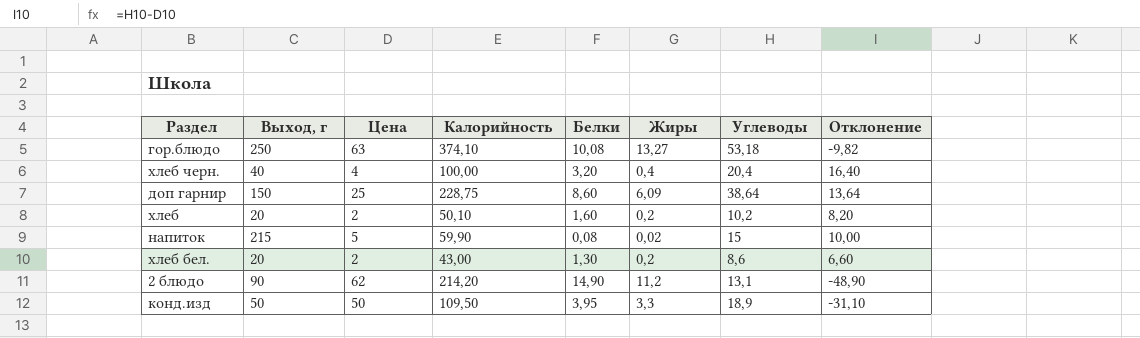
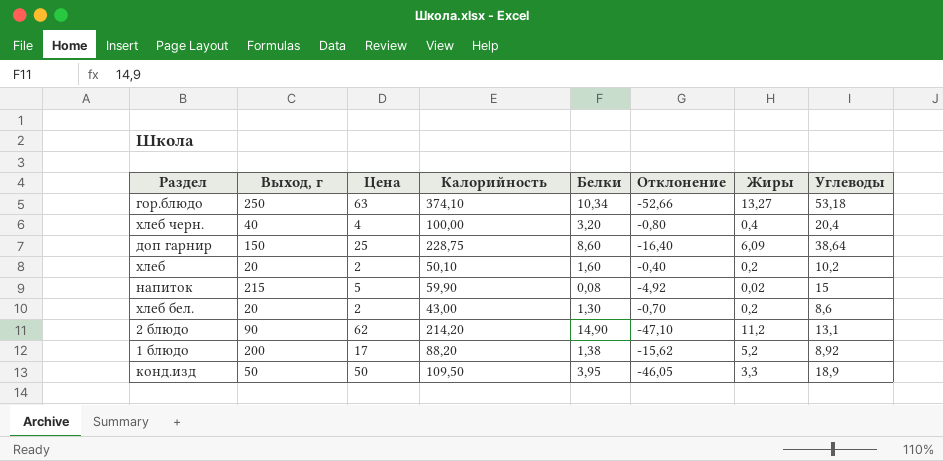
column Отклонение | formula: [Углеводы] - [Цена] -> [Белки] - [Цена]
column Отклонение | position: 8 -> 6
гор.блюдо | Белки: 10,08 -> 10,34
row 1 блюдо: none -> 200 | 17 | 88,20 | 1,38 | -15,62 | 5,2 | 8,92

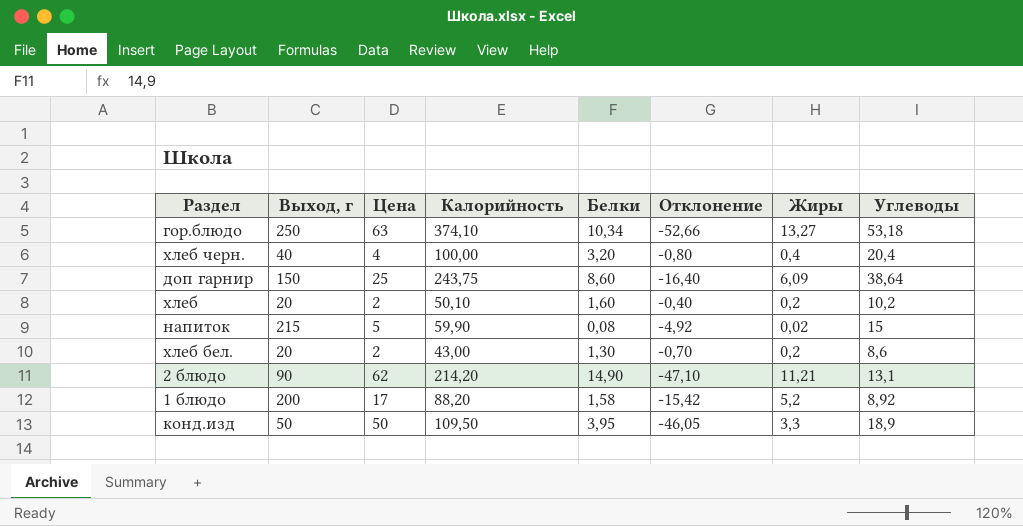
доп гарнир | Калорийность: 228,75 -> 243,75
2 блюдо | Жиры: 11,2 -> 11,21
1 блюдо | Белки: 1,38 -> 1,58
1 блюдо | Отклонение: -15,62 -> -15,42

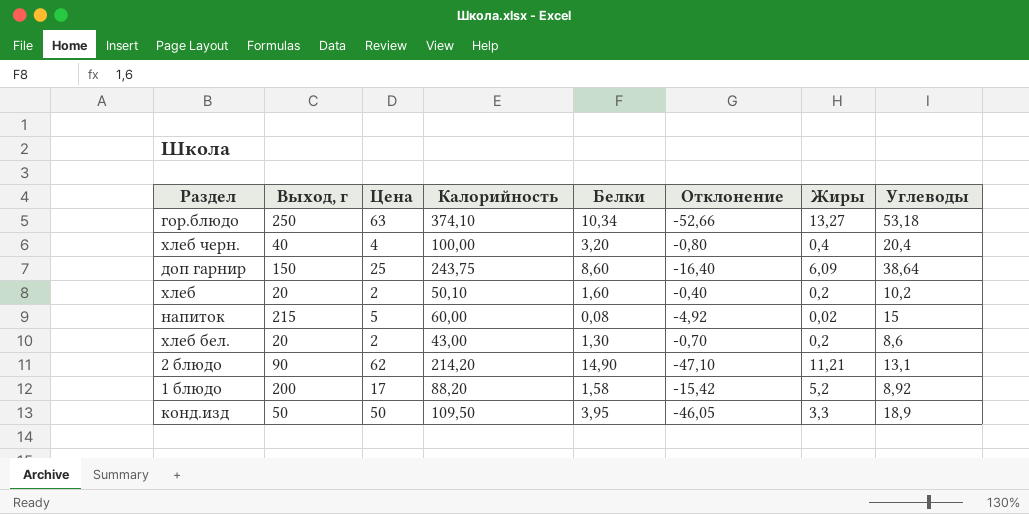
напиток | Калорийность: 59,90 -> 60,00

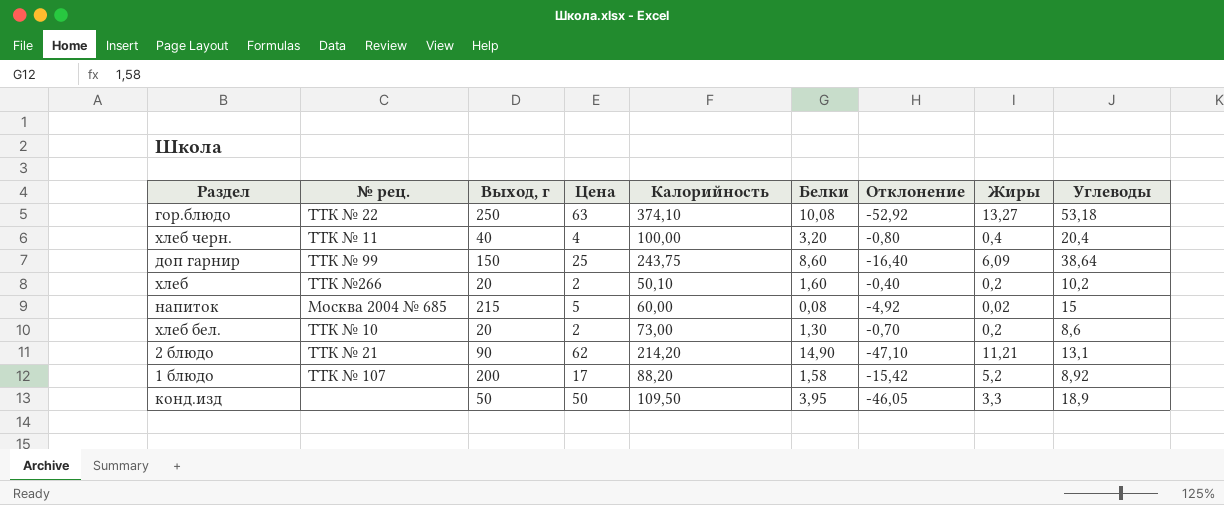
column № рец. | position: none -> 2
гор.блюдо | Белки: 10,34 -> 10,08
гор.блюдо | Отклонение: -52,66 -> -52,92
хлеб бел. | Калорийность: 43,00 -> 73,00

